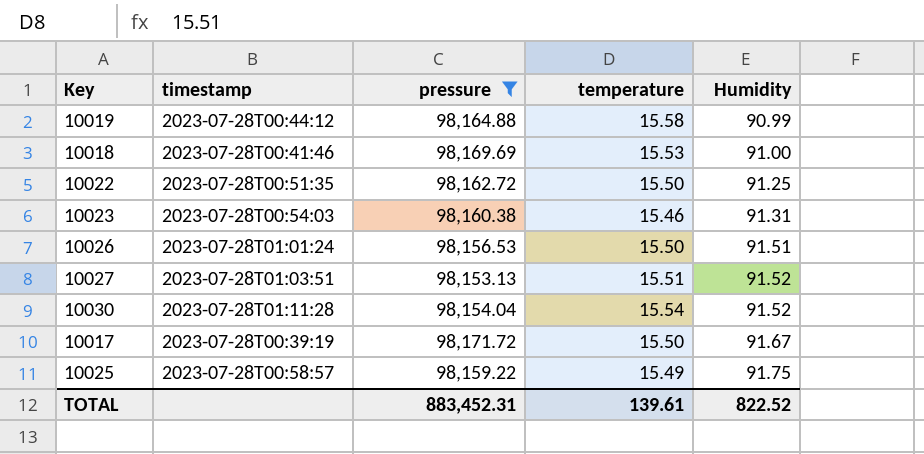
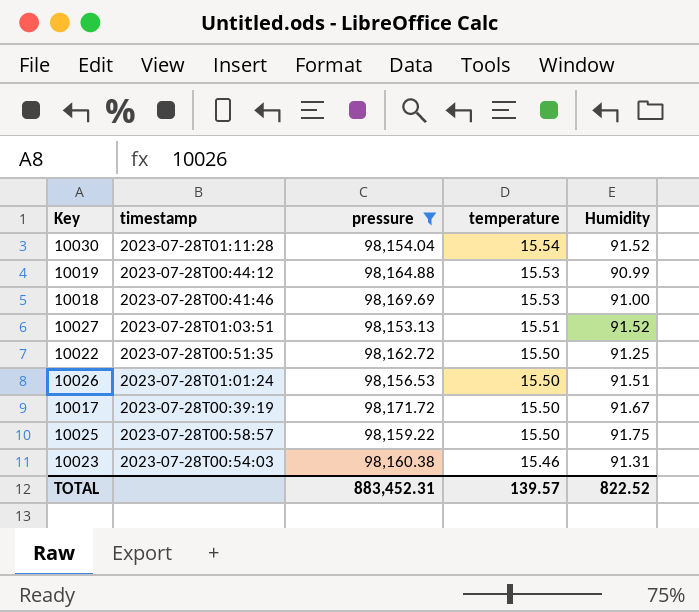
row order: Humidity ascending -> temperature descending
10019 | temperature: 15.58 -> 15.53
10025 | temperature: 15.49 -> 15.50
TOTAL | temperature: 139.61 -> 139.57

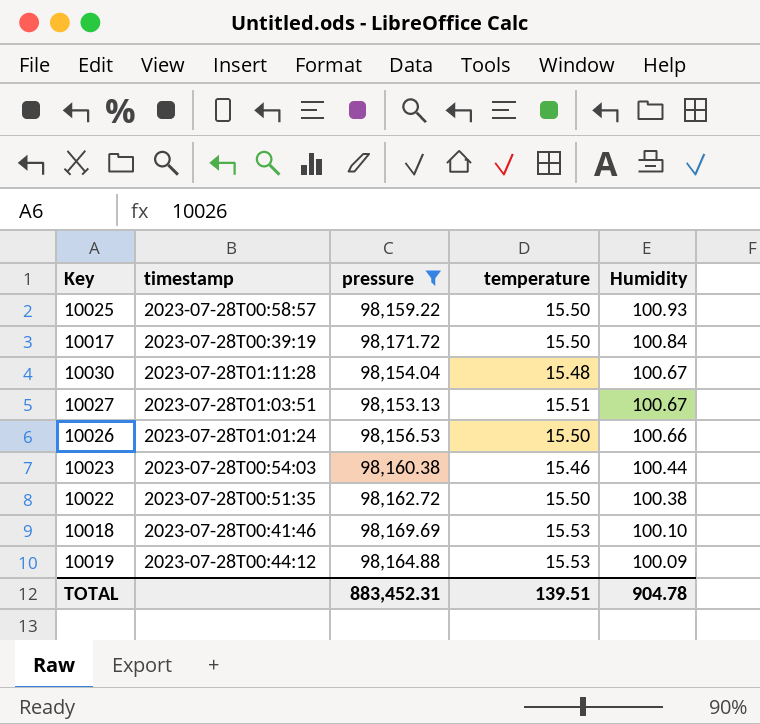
row order: temperature descending -> Humidity descending
10025 | Humidity: 91.75 -> 100.93
10017 | Humidity: 91.67 -> 100.84
10030 | temperature: 15.54 -> 15.48
10030 | Humidity: 91.52 -> 100.67
10027 | Humidity: 91.52 -> 100.67
10026 | Humidity: 91.51 -> 100.66
10023 | Humidity: 91.31 -> 100.44
10022 | Humidity: 91.25 -> 100.38
10018 | Humidity: 91.00 -> 100.10
10019 | Humidity: 90.99 -> 100.09
TOTAL | temperature: 139.57 -> 139.51
TOTAL | Humidity: 822.52 -> 904.78

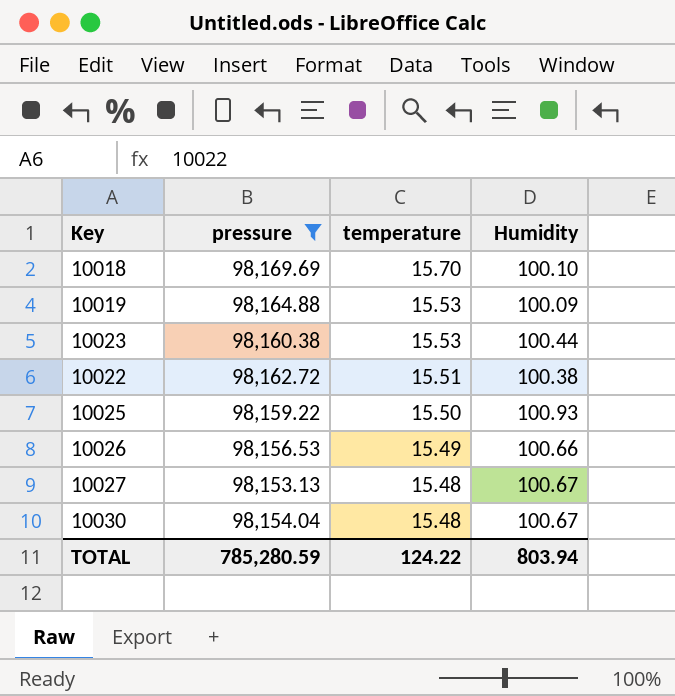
row order: Humidity descending -> temperature descending
column timestamp | position: 2 -> none
row 10017: 2023-07-28T00:39:19 | 98,171.72 | 15.50 | 100.84 -> none
10018 | temperature: 15.53 -> 15.70
10023 | temperature: 15.46 -> 15.53
10022 | temperature: 15.50 -> 15.51
10026 | temperature: 15.50 -> 15.49
10027 | temperature: 15.51 -> 15.48
TOTAL | pressure: 883,452.31 -> 785,280.59
TOTAL | temperature: 139.51 -> 124.22
TOTAL | Humidity: 904.78 -> 803.94

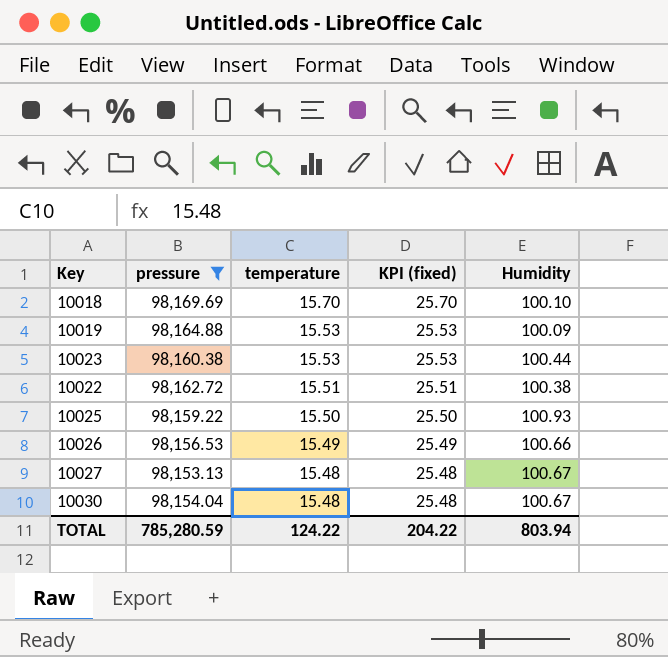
column KPI (fixed) | formula: none -> [temperature] + 10

